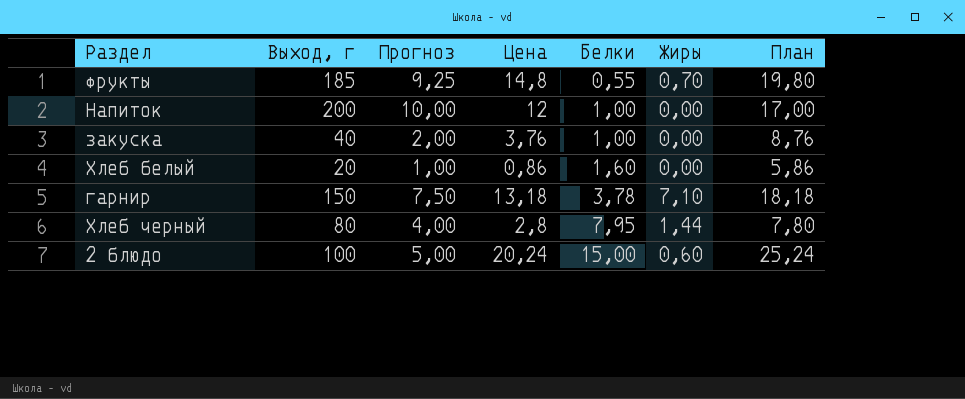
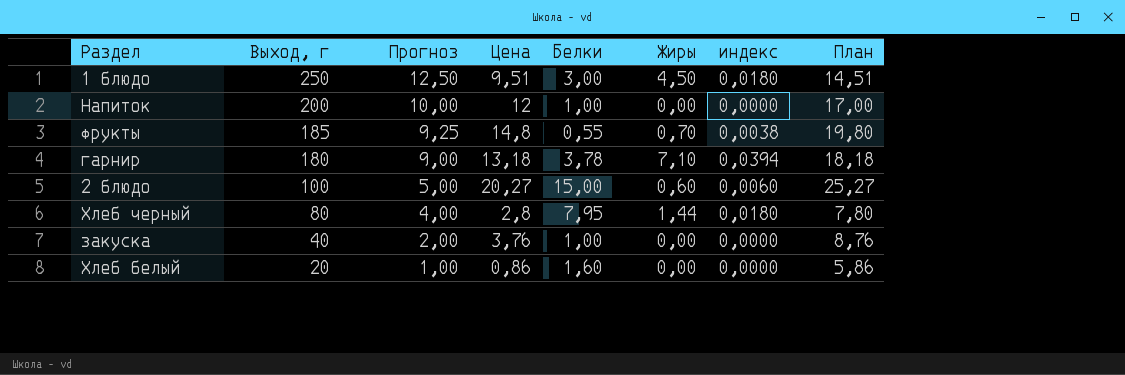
row order: Белки ascending -> Выход, г descending
column индекс | formula: none -> [Жиры] / [Выход, г]
row 1 блюдо: none -> 250 | 12,50 | 9,51 | 3,00 | 4,50 | 0,0180 | 14,51
гарнир | Выход, г: 150 -> 180
гарнир | Прогноз: 7,50 -> 9,00
2 блюдо | Цена: 20,24 -> 20,27
2 блюдо | План: 25,24 -> 25,27

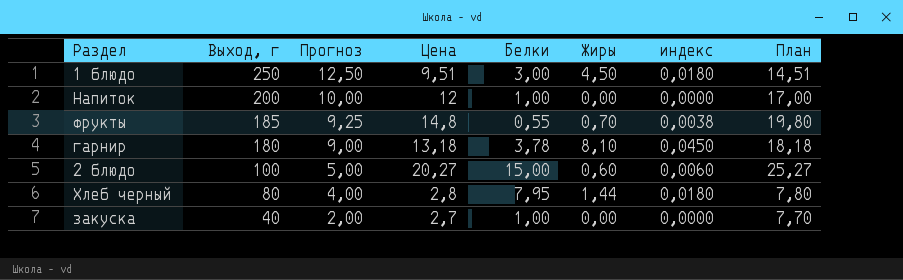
row Хлеб белый: 20 | 1,00 | 0,86 | 1,60 | 0,00 | 0,0000 | 5,86 -> none
гарнир | Жиры: 7,10 -> 8,10
гарнир | индекс: 0,0394 -> 0,0450
закуска | Цена: 3,76 -> 2,7
закуска | План: 8,76 -> 7,70

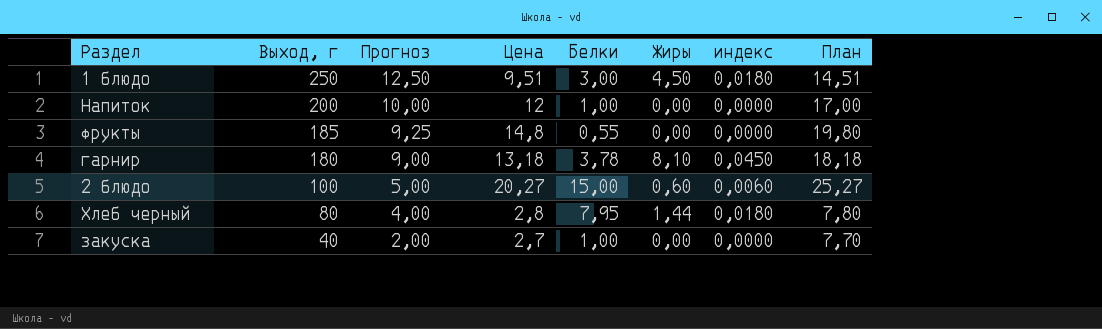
фрукты | Жиры: 0,70 -> 0,00
фрукты | индекс: 0,0038 -> 0,0000

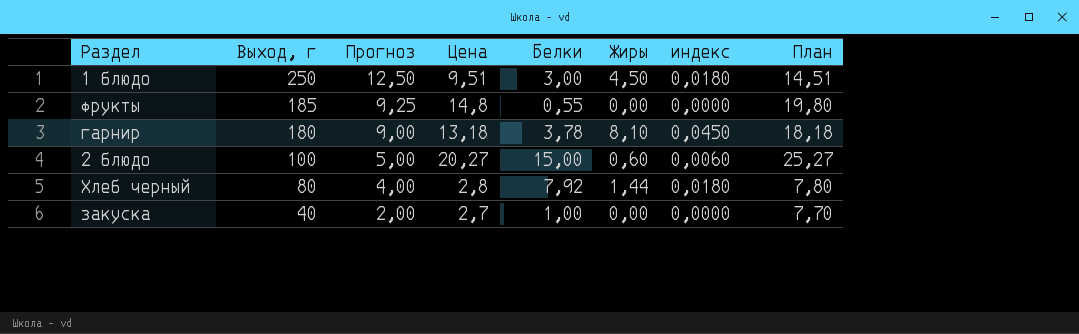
row Напиток: 200 | 10,00 | 12 | 1,00 | 0,00 | 0,0000 | 17,00 -> none
Хлеб черный | Белки: 7,95 -> 7,92

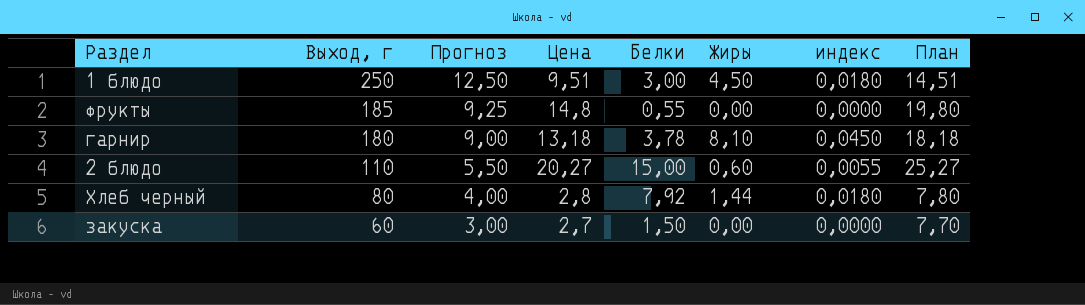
2 блюдо | Выход, г: 100 -> 110
2 блюдо | Прогноз: 5,00 -> 5,50
2 блюдо | индекс: 0,0060 -> 0,0055
закуска | Выход, г: 40 -> 60
закуска | Прогноз: 2,00 -> 3,00
закуска | Белки: 1,00 -> 1,50

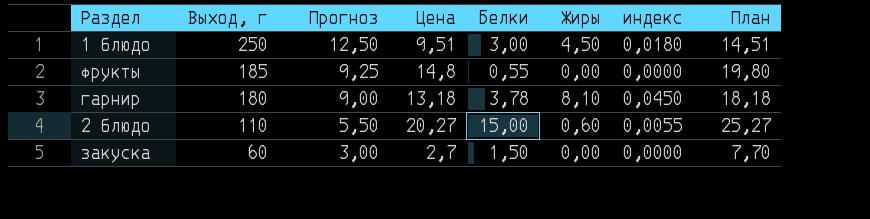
row Хлеб черный: 80 | 4,00 | 2,8 | 7,92 | 1,44 | 0,0180 | 7,80 -> none

